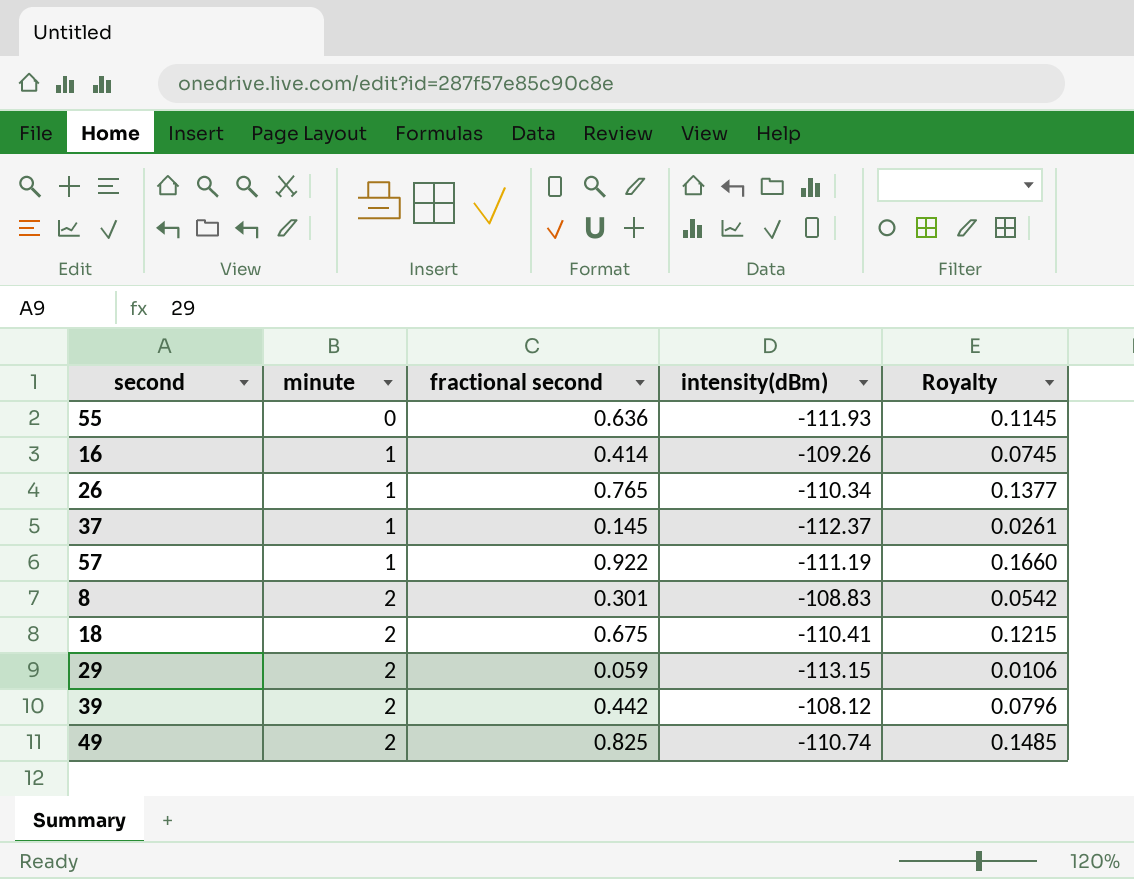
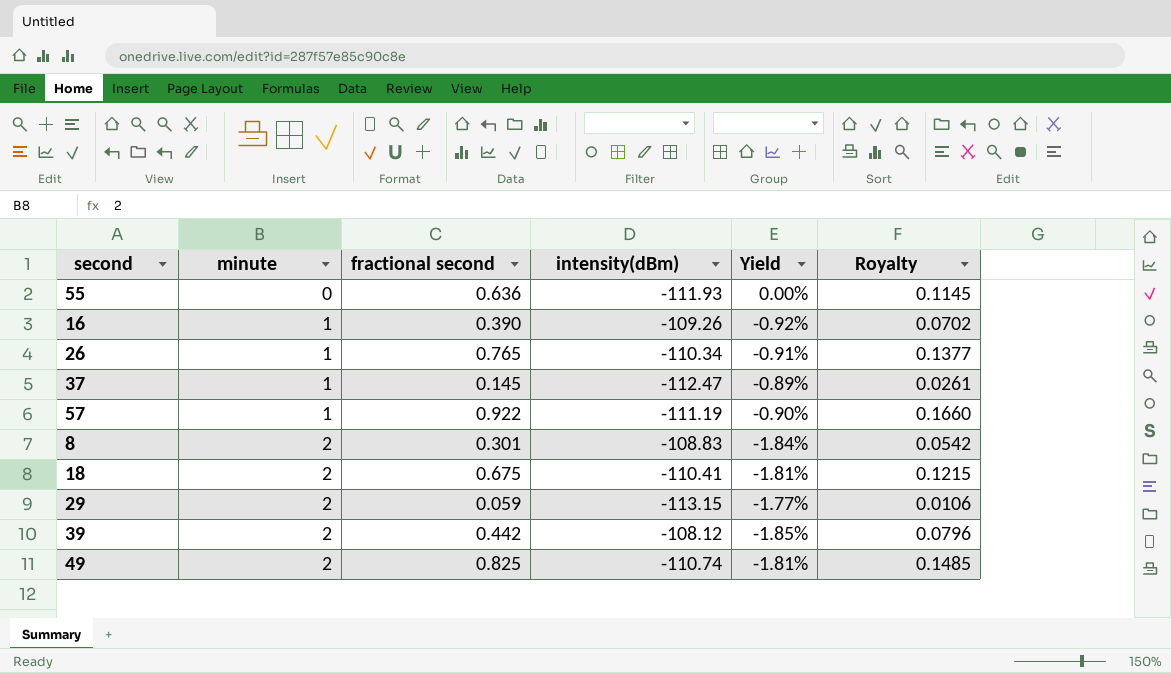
column Yield | formula: none -> [minute] / [intensity(dBm)]
16 | fractional second: 0.414 -> 0.390
16 | Royalty: 0.0745 -> 0.0702
37 | intensity(dBm): -112.37 -> -112.47

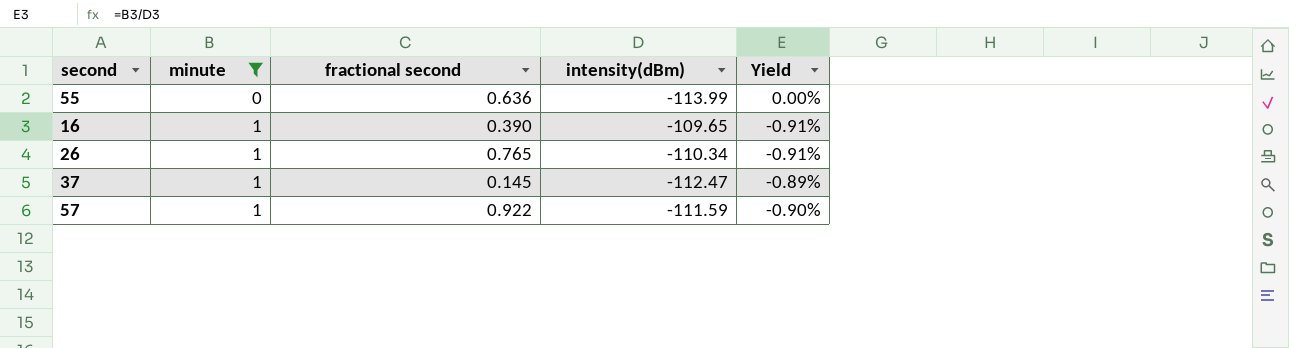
filter: none -> minute != 2
column Royalty | formula: [fractional second] * 0.18 -> none
55 | intensity(dBm): -111.93 -> -113.99
16 | intensity(dBm): -109.26 -> -109.65
16 | Yield: -0.92% -> -0.91%
57 | intensity(dBm): -111.19 -> -111.59

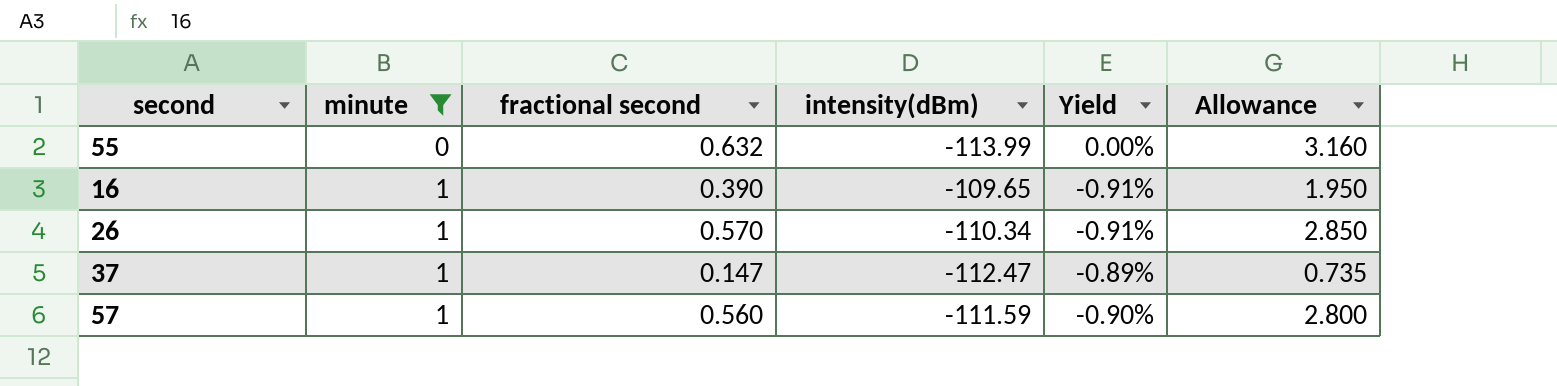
column Allowance | formula: none -> [fractional second] * 5
55 | fractional second: 0.636 -> 0.632
26 | fractional second: 0.765 -> 0.570
37 | fractional second: 0.145 -> 0.147
57 | fractional second: 0.922 -> 0.560

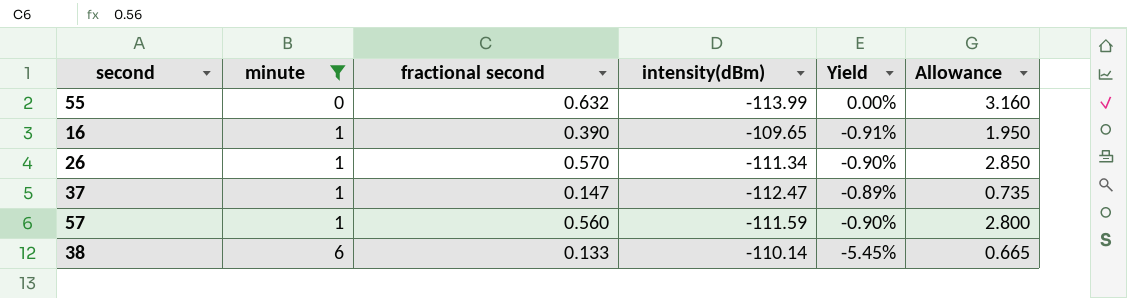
26 | intensity(dBm): -110.34 -> -111.34
26 | Yield: -0.91% -> -0.90%
row 38: none -> 6 | 0.133 | -110.14 | -5.45% | 0.665

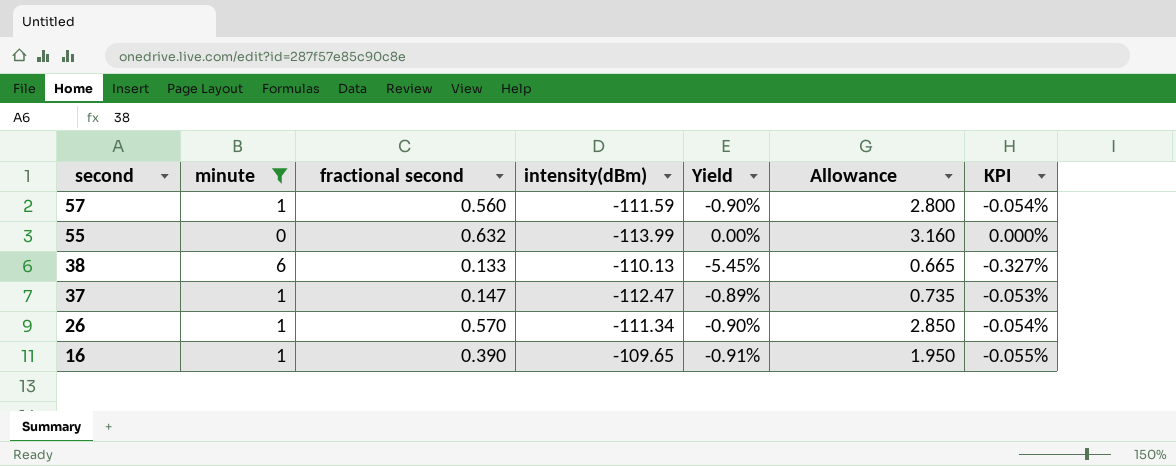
row order: minute ascending -> second descending
column KPI | formula: none -> [Yield] * 0.06
38 | intensity(dBm): -110.14 -> -110.13

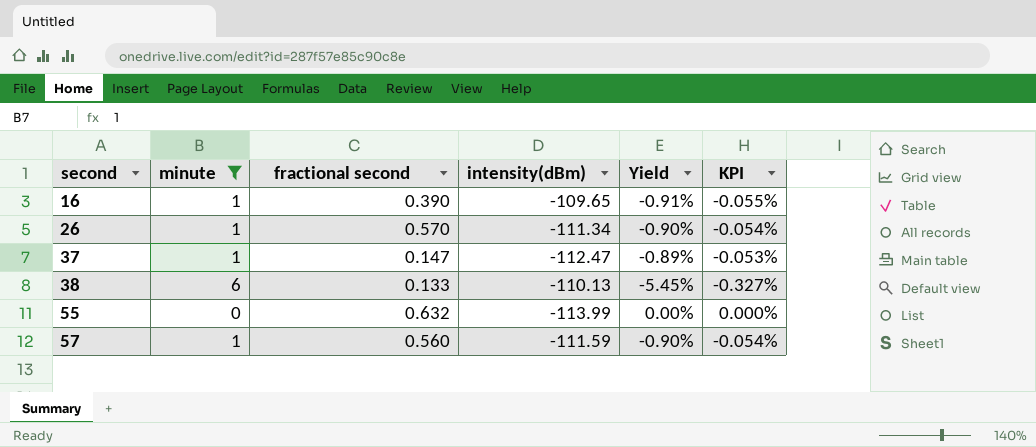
row order: second descending -> second ascending
column Allowance | formula: [fractional second] * 5 -> none

